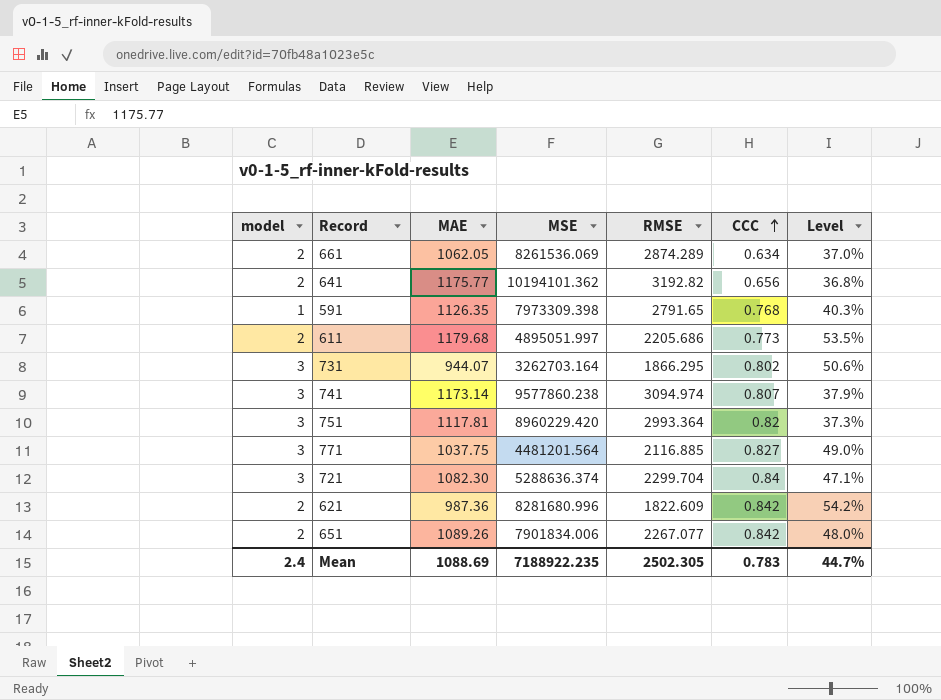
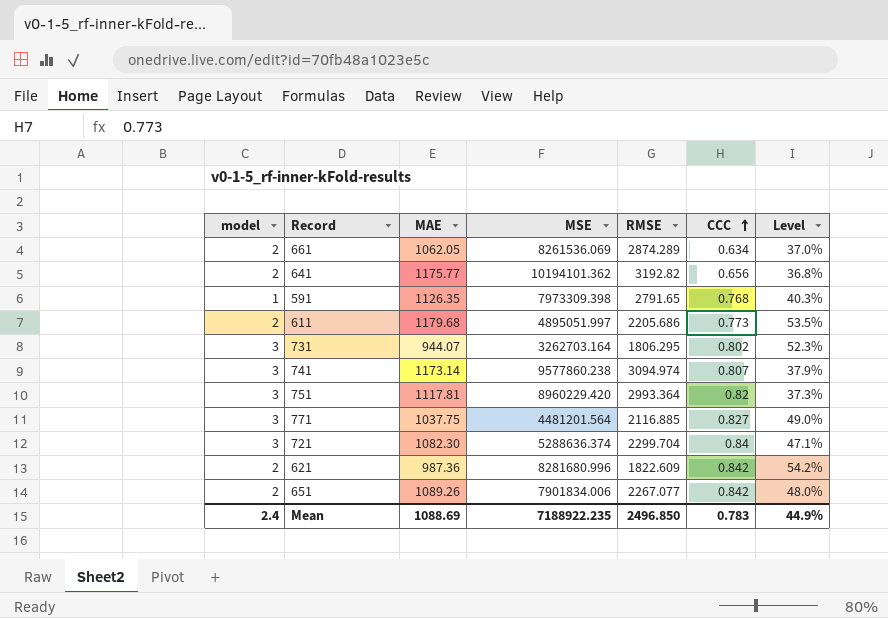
731 | RMSE: 1866.295 -> 1806.295
731 | Level: 50.6% -> 52.3%
Mean | RMSE: 2502.305 -> 2496.850
Mean | Level: 44.7% -> 44.9%

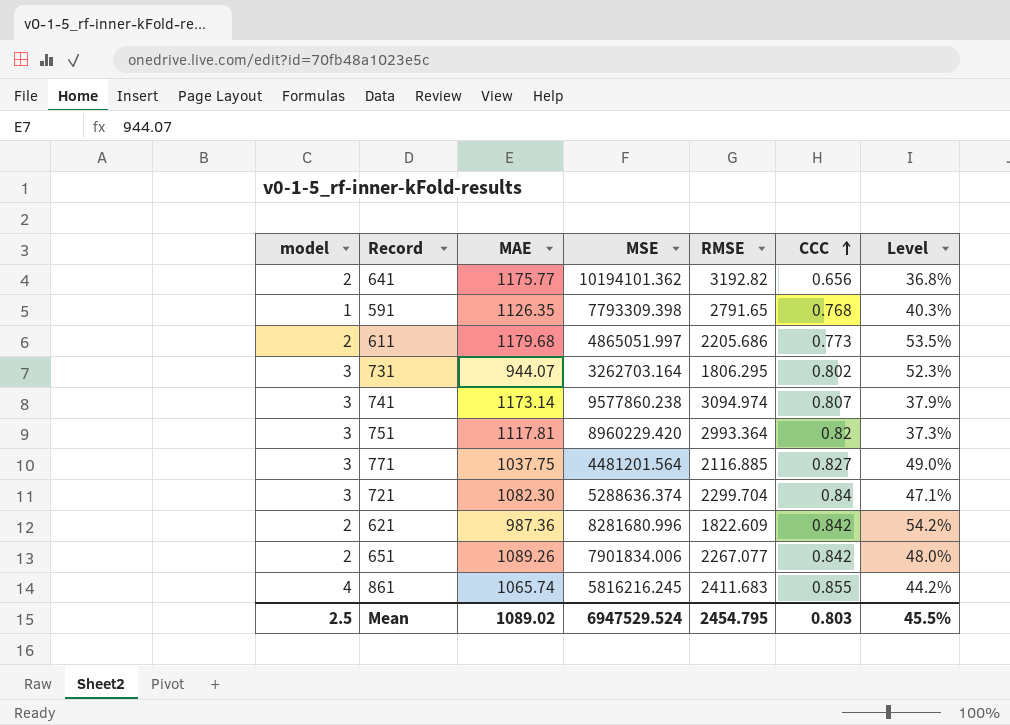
row 661: 2 | 1062.05 | 8261536.069 | 2874.289 | 0.634 | 37.0% -> none
591 | MSE: 7973309.398 -> 7793309.398
611 | MSE: 4895051.997 -> 4865051.997
row 861: none -> 4 | 1065.74 | 5816216.245 | 2411.683 | 0.855 | 44.2%
Mean | model: 2.4 -> 2.5
Mean | MAE: 1088.69 -> 1089.02
Mean | MSE: 7188922.235 -> 6947529.524
Mean | RMSE: 2496.850 -> 2454.795
Mean | CCC: 0.783 -> 0.803
Mean | Level: 44.9% -> 45.5%

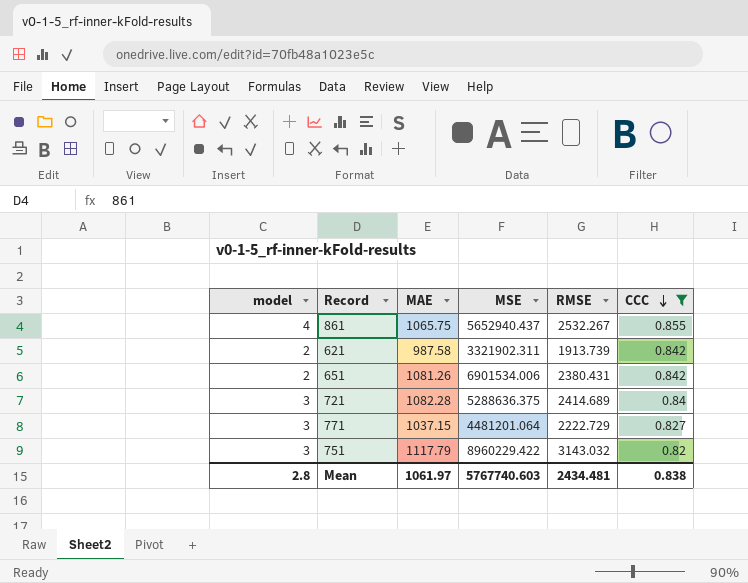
filter: none -> CCC >= 0.82
row order: CCC ascending -> CCC descending
column Level | formula: [MAE] / [RMSE] -> none
861 | MAE: 1065.74 -> 1065.75
861 | MSE: 5816216.245 -> 5652940.437
861 | RMSE: 2411.683 -> 2532.267
621 | MAE: 987.36 -> 987.58
621 | MSE: 8281680.996 -> 3321902.311
621 | RMSE: 1822.609 -> 1913.739
651 | MAE: 1089.26 -> 1081.26
651 | MSE: 7901834.006 -> 6901534.006
651 | RMSE: 2267.077 -> 2380.431
721 | MAE: 1082.30 -> 1082.28
721 | MSE: 5288636.374 -> 5288636.375
721 | RMSE: 2299.704 -> 2414.689
771 | MAE: 1037.75 -> 1037.15
771 | MSE: 4481201.564 -> 4481201.064
771 | RMSE: 2116.885 -> 2222.729
751 | MAE: 1117.81 -> 1117.79
751 | MSE: 8960229.420 -> 8960229.422
751 | RMSE: 2993.364 -> 3143.032
Mean | model: 2.5 -> 2.8
Mean | MAE: 1089.02 -> 1061.97
Mean | MSE: 6947529.524 -> 5767740.603
Mean | RMSE: 2454.795 -> 2434.481
Mean | CCC: 0.803 -> 0.838

